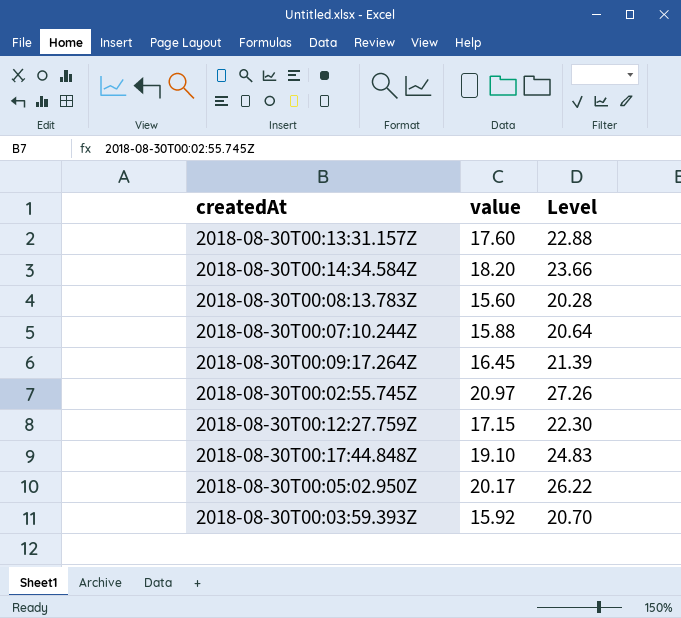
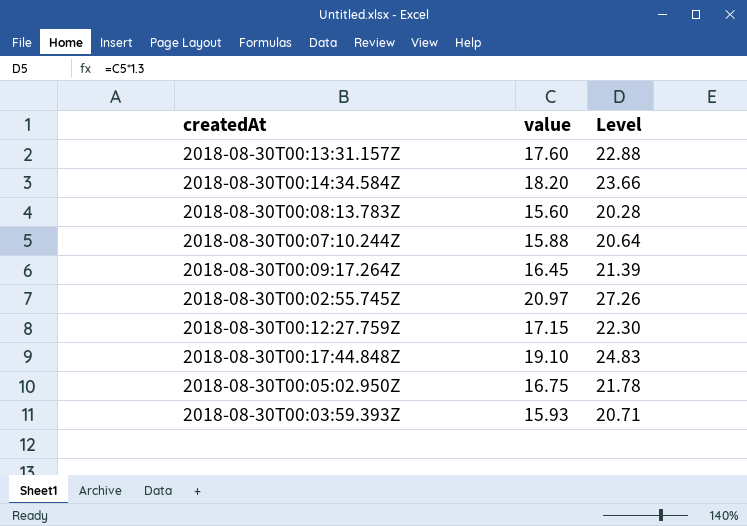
2018-08-30T00:05:02.950Z | value: 20.17 -> 16.75
2018-08-30T00:05:02.950Z | Level: 26.22 -> 21.78
2018-08-30T00:03:59.393Z | value: 15.92 -> 15.93
2018-08-30T00:03:59.393Z | Level: 20.70 -> 20.71

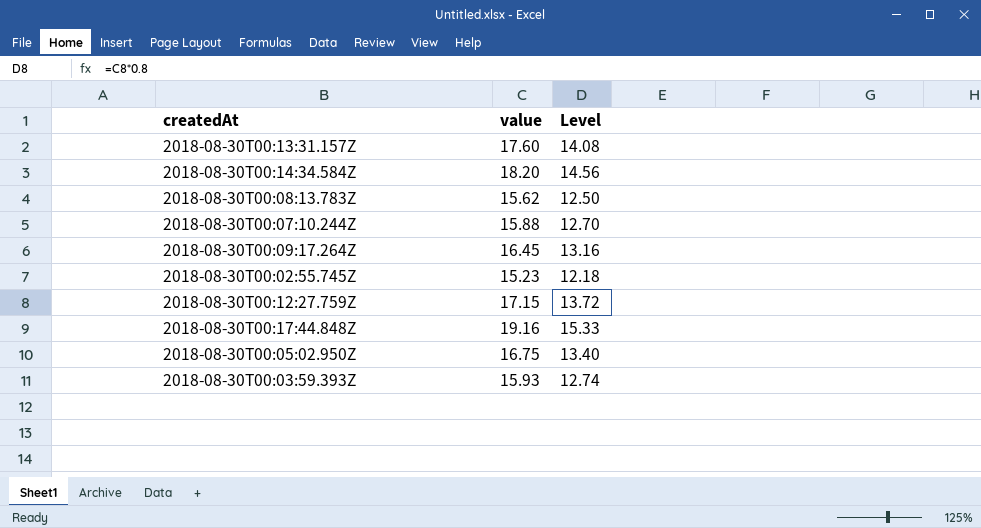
column Level | formula: [value] * 1.3 -> [value] * 0.8
2018-08-30T00:08:13.783Z | value: 15.60 -> 15.62
2018-08-30T00:02:55.745Z | value: 20.97 -> 15.23
2018-08-30T00:17:44.848Z | value: 19.10 -> 19.16

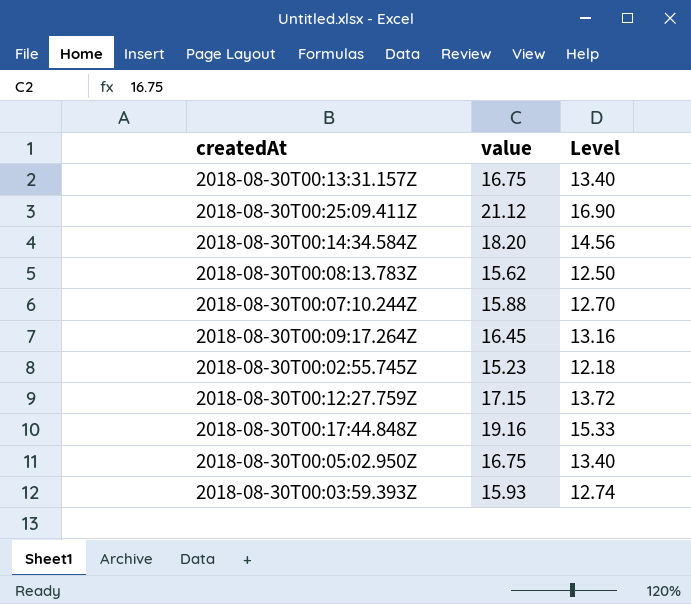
2018-08-30T00:13:31.157Z | value: 17.60 -> 16.75
2018-08-30T00:13:31.157Z | Level: 14.08 -> 13.40
row 2018-08-30T00:25:09.411Z: none -> 21.12 | 16.90

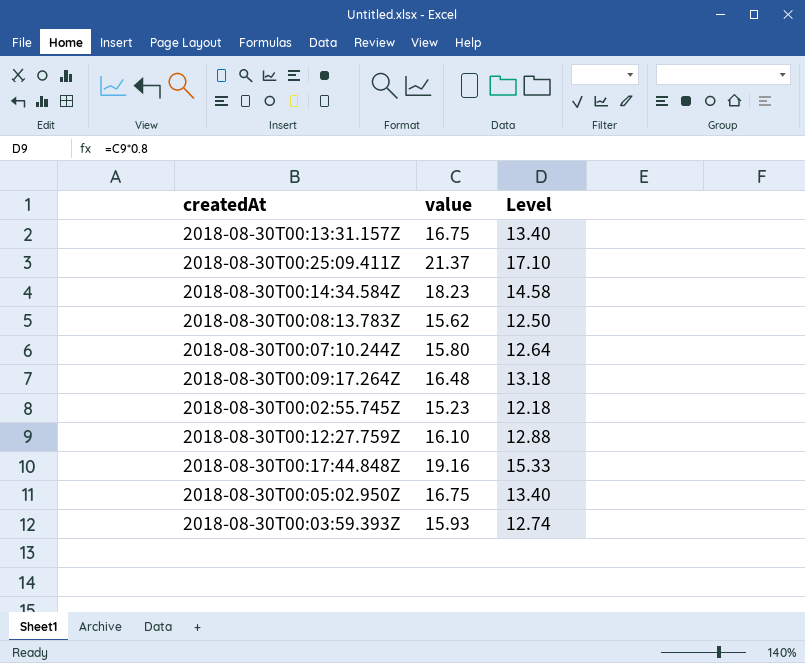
2018-08-30T00:25:09.411Z | value: 21.12 -> 21.37
2018-08-30T00:25:09.411Z | Level: 16.90 -> 17.10
2018-08-30T00:14:34.584Z | value: 18.20 -> 18.23
2018-08-30T00:14:34.584Z | Level: 14.56 -> 14.58
2018-08-30T00:07:10.244Z | value: 15.88 -> 15.80
2018-08-30T00:07:10.244Z | Level: 12.70 -> 12.64
2018-08-30T00:09:17.264Z | value: 16.45 -> 16.48
2018-08-30T00:09:17.264Z | Level: 13.16 -> 13.18
2018-08-30T00:12:27.759Z | value: 17.15 -> 16.10
2018-08-30T00:12:27.759Z | Level: 13.72 -> 12.88

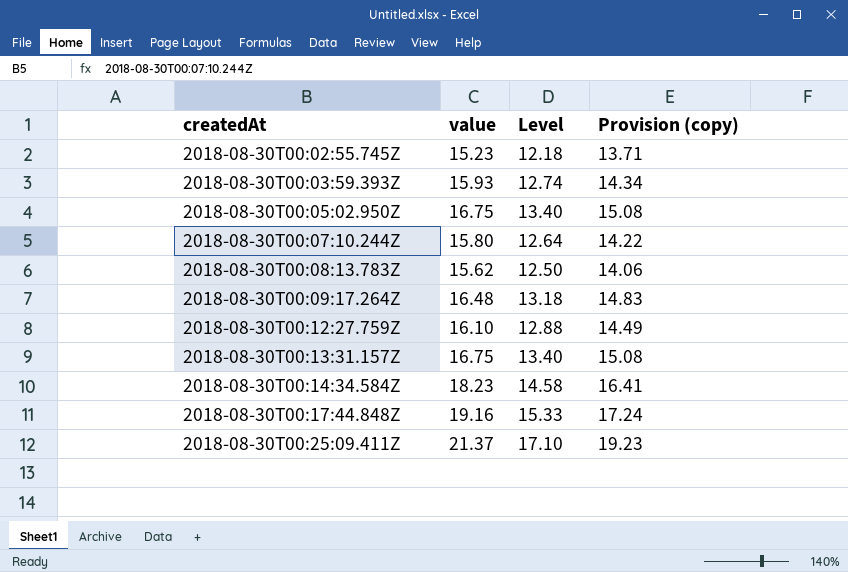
row order: none -> createdAt ascending
column Provision (copy) | formula: none -> [value] * 0.9

